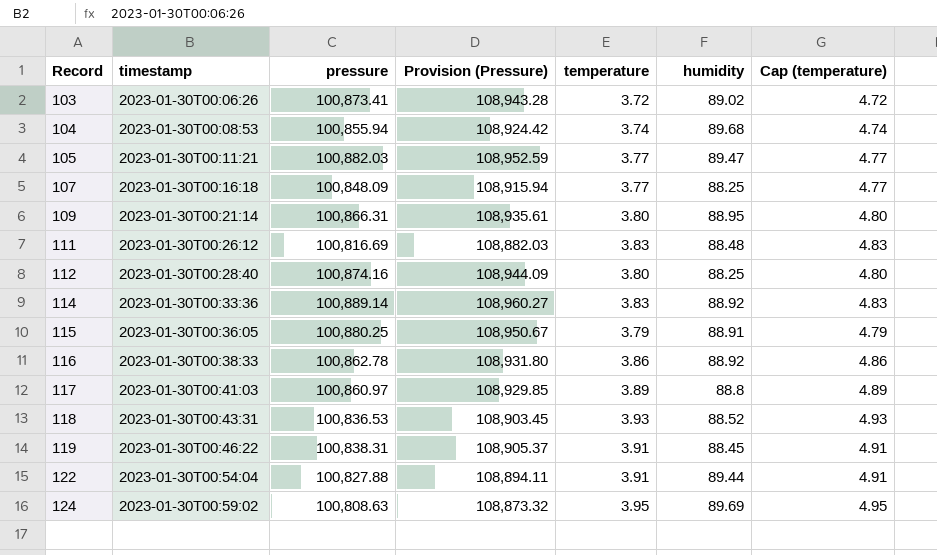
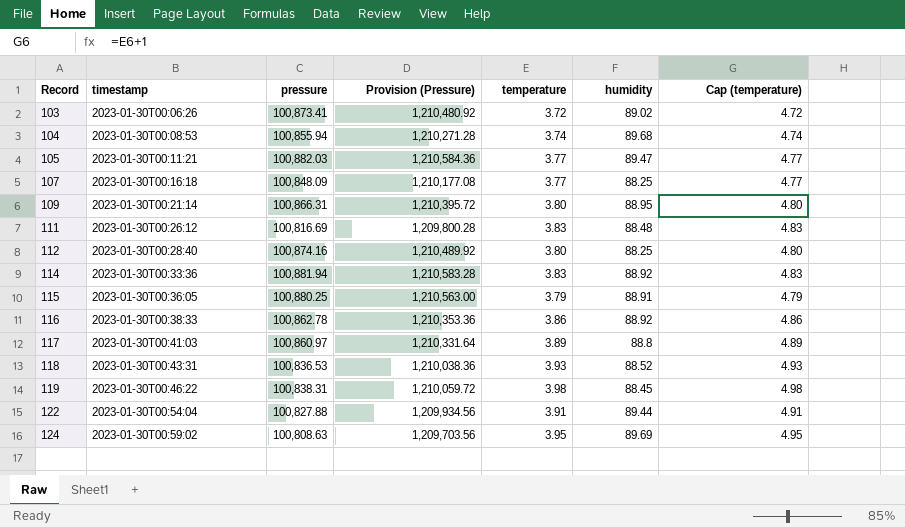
column Provision (Pressure) | formula: [pressure] * 1.08 -> [pressure] * 12
114 | pressure: 100,889.14 -> 100,881.94
119 | temperature: 3.91 -> 3.98
119 | Cap (temperature): 4.91 -> 4.98

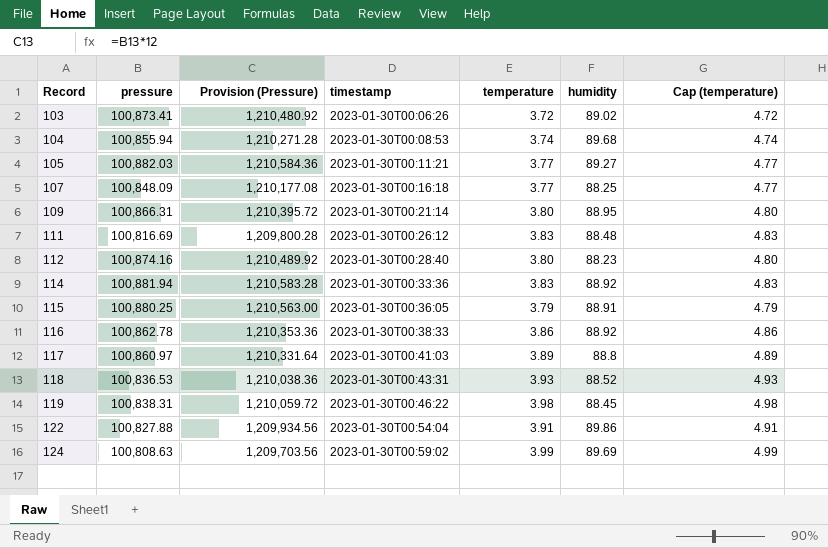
column timestamp | position: 2 -> 4
105 | humidity: 89.47 -> 89.27
112 | humidity: 88.25 -> 88.23
122 | humidity: 89.44 -> 89.86
124 | temperature: 3.95 -> 3.99
124 | Cap (temperature): 4.95 -> 4.99

